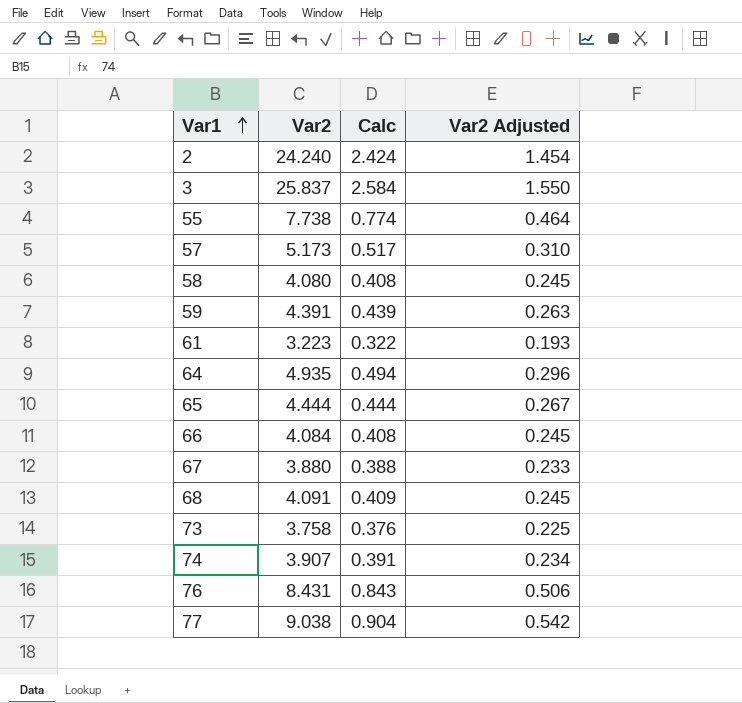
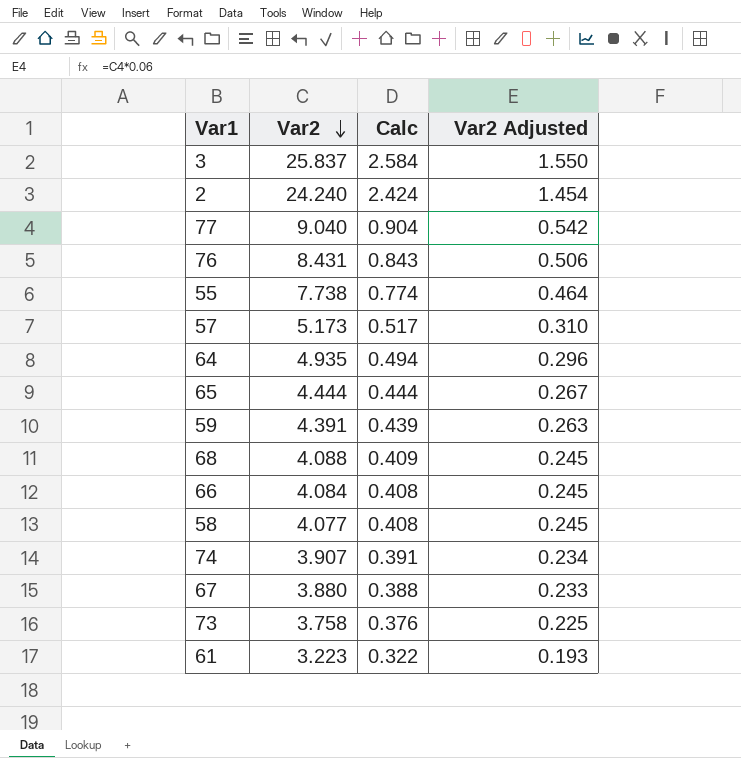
row order: Var1 ascending -> Var2 descending
77 | Var2: 9.038 -> 9.040
68 | Var2: 4.091 -> 4.088
58 | Var2: 4.080 -> 4.077

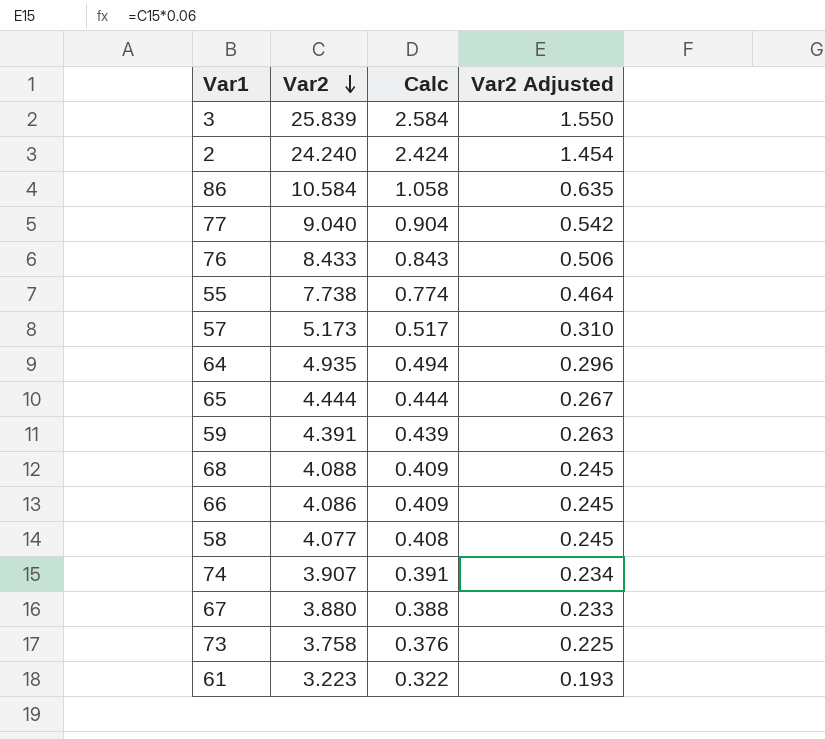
3 | Var2: 25.837 -> 25.839
row 86: none -> 10.584 | 1.058 | 0.635
76 | Var2: 8.431 -> 8.433
66 | Var2: 4.084 -> 4.086
66 | Calc: 0.408 -> 0.409

